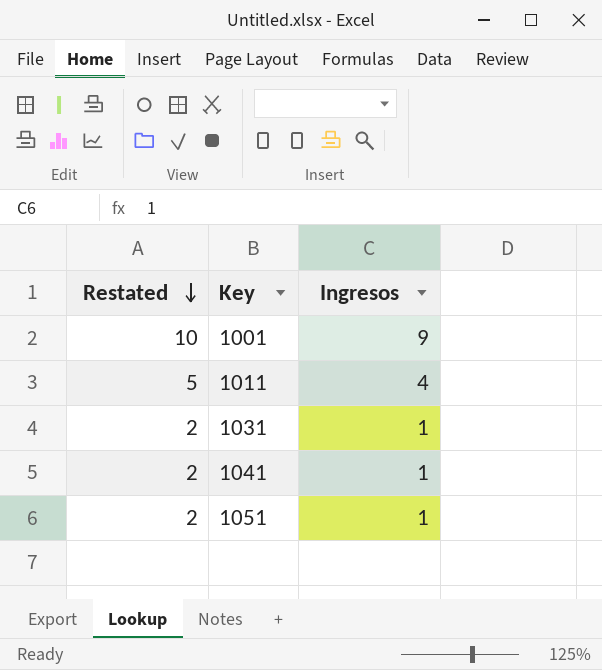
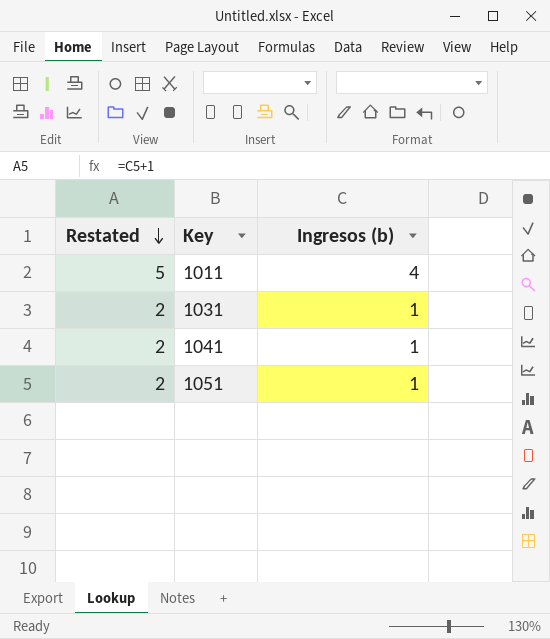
column name: Ingresos -> Ingresos (b)
row 1001: 10 | 9 -> none

